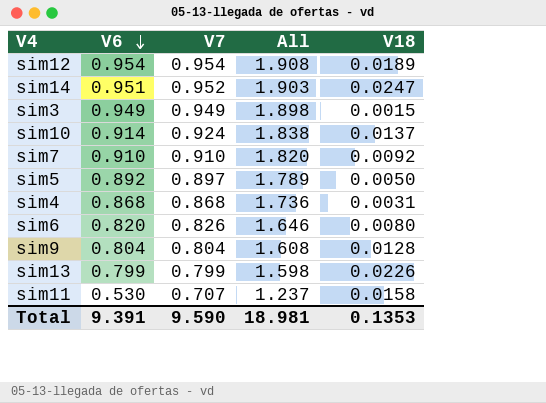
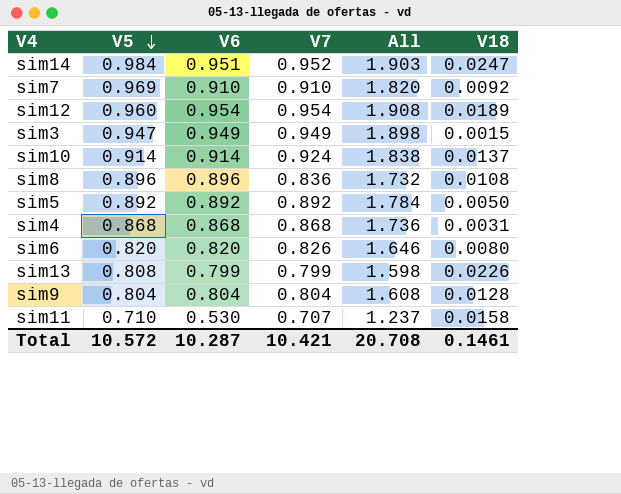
row order: V6 descending -> V5 descending
column V5 | position: none -> 2
row sim8: none -> 0.896 | 0.896 | 0.836 | 1.732 | 0.0108
sim5 | V7: 0.897 -> 0.892
sim5 | All: 1.789 -> 1.784
Total | V6: 9.391 -> 10.287
Total | V7: 9.590 -> 10.421
Total | All: 18.981 -> 20.708
Total | V18: 0.1353 -> 0.1461

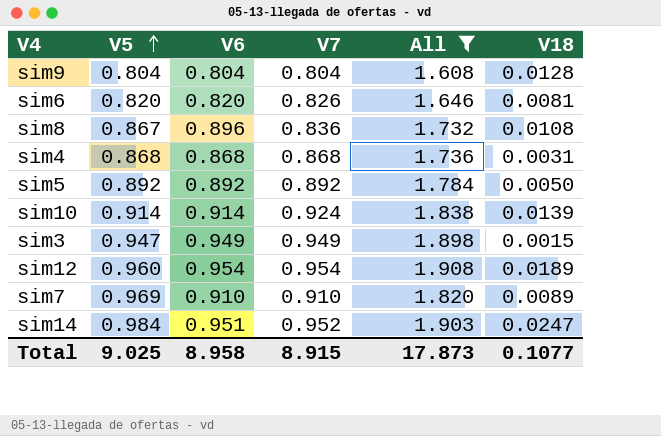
filter: none -> All >= 1.608
row order: V5 descending -> V5 ascending
sim6 | V18: 0.0080 -> 0.0081
sim8 | V5: 0.896 -> 0.867
sim10 | V18: 0.0137 -> 0.0139
sim7 | V18: 0.0092 -> 0.0089
Total | V5: 10.572 -> 9.025
Total | V6: 10.287 -> 8.958
Total | V7: 10.421 -> 8.915
Total | All: 20.708 -> 17.873
Total | V18: 0.1461 -> 0.1077

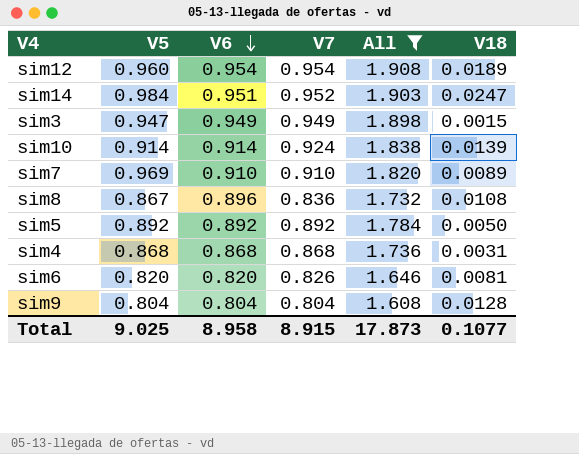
row order: V5 ascending -> V6 descending

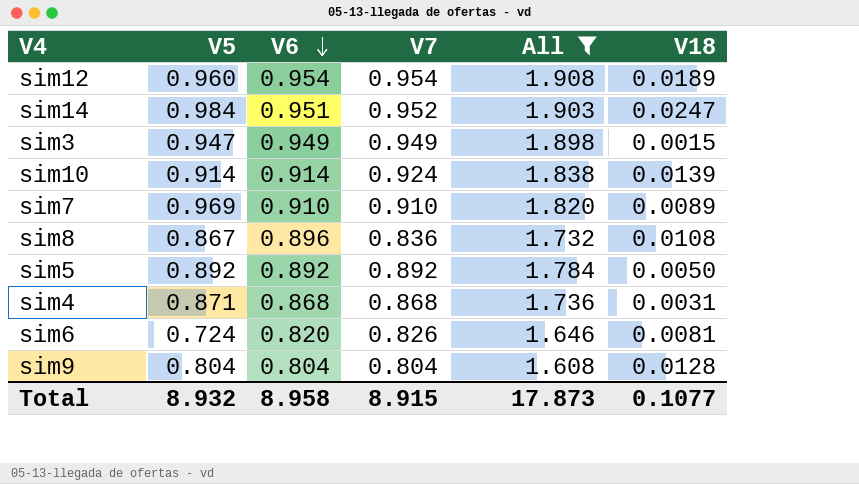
sim4 | V5: 0.868 -> 0.871
sim6 | V5: 0.820 -> 0.724
Total | V5: 9.025 -> 8.932

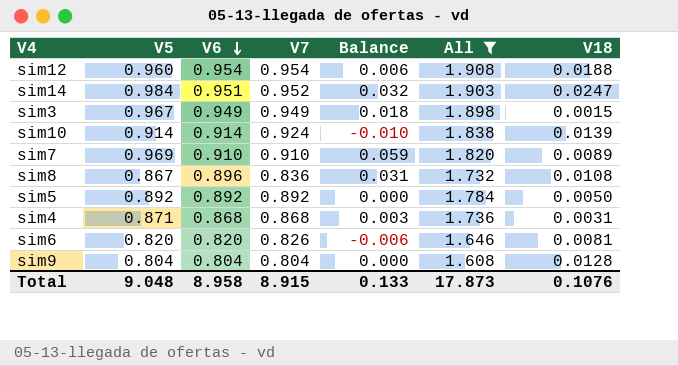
column Balance | formula: none -> [V5] - [V7]
sim12 | V18: 0.0189 -> 0.0188
sim3 | V5: 0.947 -> 0.967
sim6 | V5: 0.724 -> 0.820
Total | V5: 8.932 -> 9.048
Total | V18: 0.1077 -> 0.1076

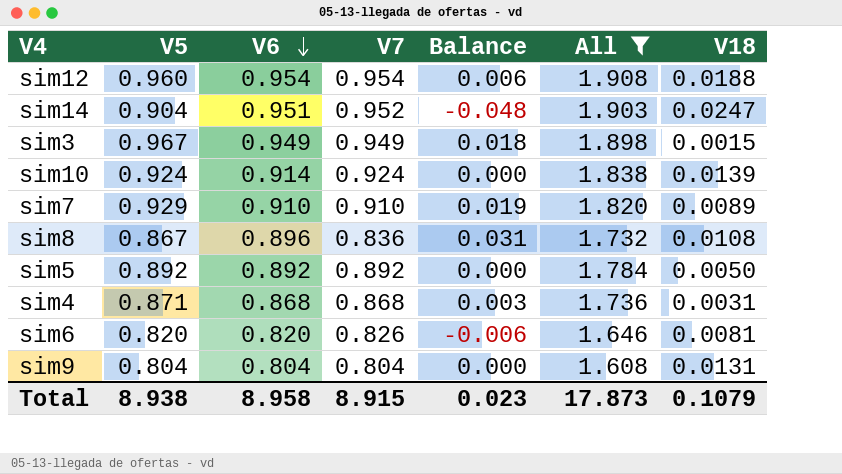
sim14 | V5: 0.984 -> 0.904
sim14 | Balance: 0.032 -> -0.048
sim10 | V5: 0.914 -> 0.924
sim10 | Balance: -0.010 -> 0.000
sim7 | V5: 0.969 -> 0.929
sim7 | Balance: 0.059 -> 0.019
sim9 | V18: 0.0128 -> 0.0131
Total | V5: 9.048 -> 8.938
Total | Balance: 0.133 -> 0.023
Total | V18: 0.1076 -> 0.1079

